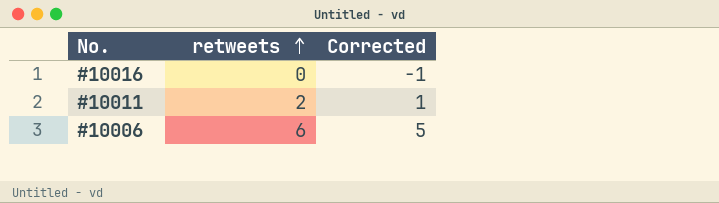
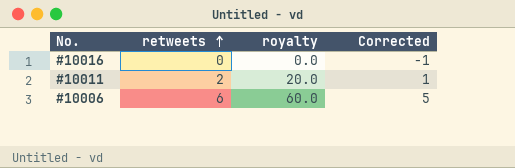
column royalty | formula: none -> [retweets] * 10

